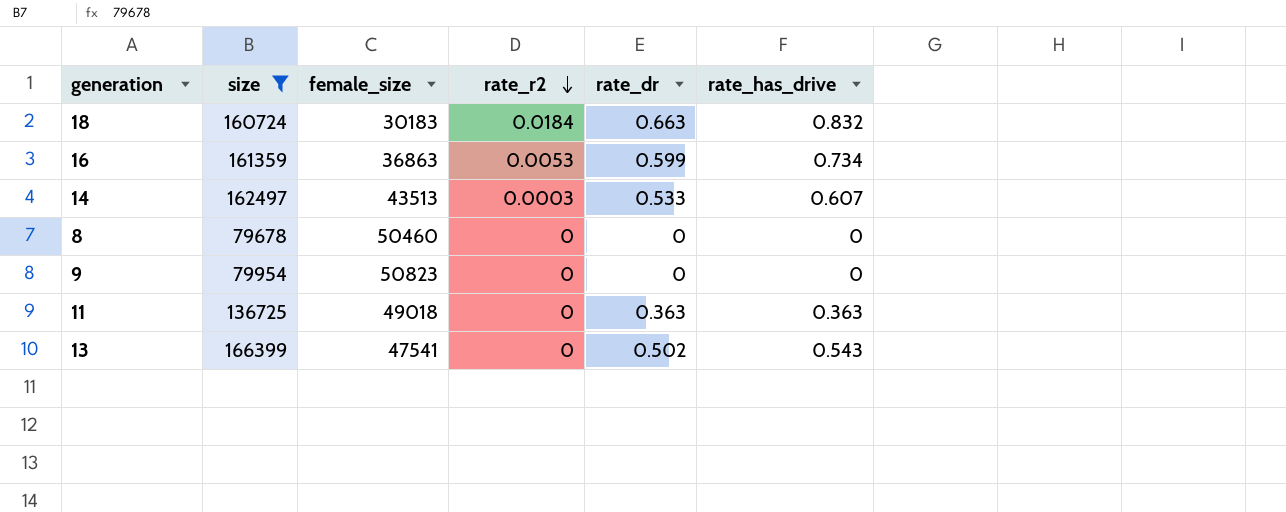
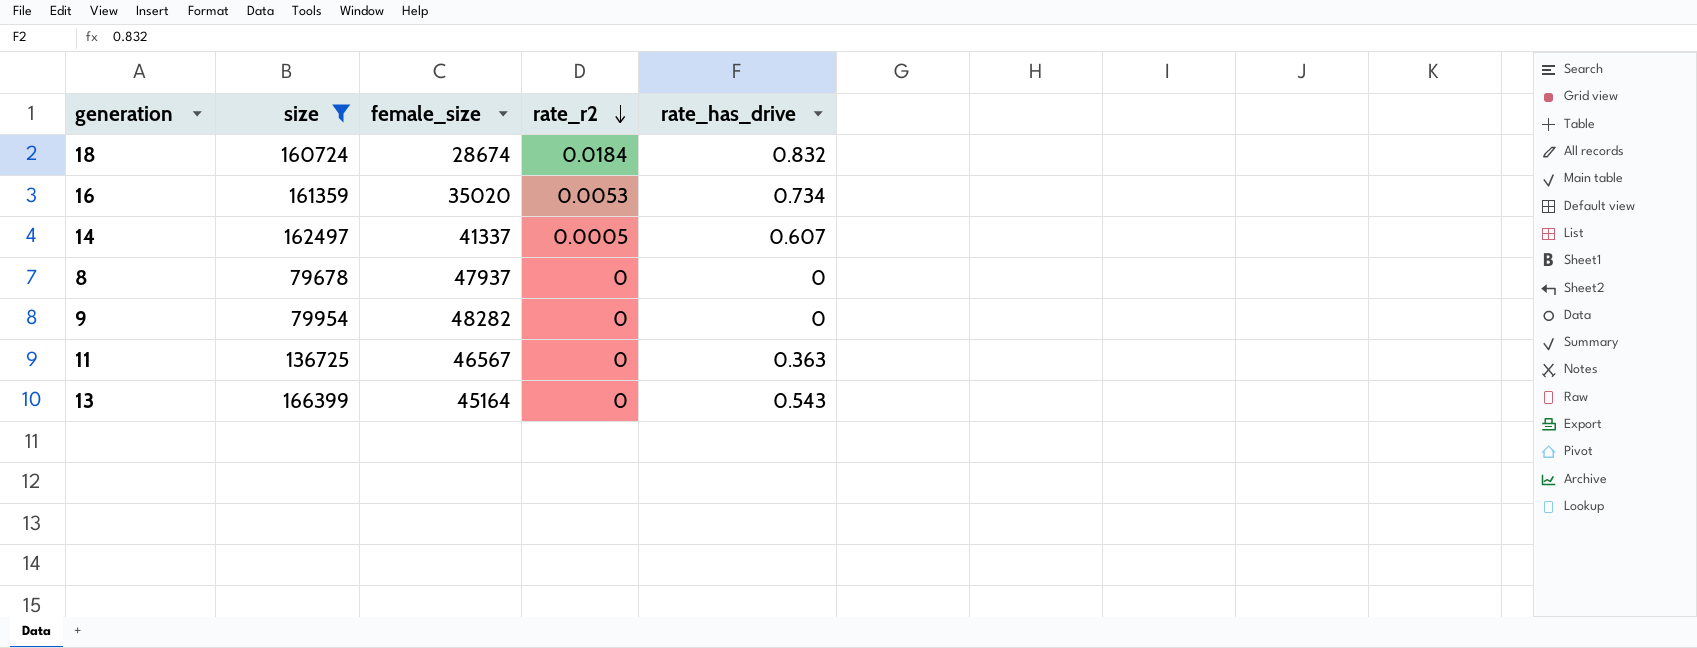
column rate_dr | position: 5 -> none
18 | female_size: 30183 -> 28674
16 | female_size: 36863 -> 35020
14 | female_size: 43513 -> 41337
14 | rate_r2: 0.0003 -> 0.0005
8 | female_size: 50460 -> 47937
9 | female_size: 50823 -> 48282
11 | female_size: 49018 -> 46567
13 | female_size: 47541 -> 45164

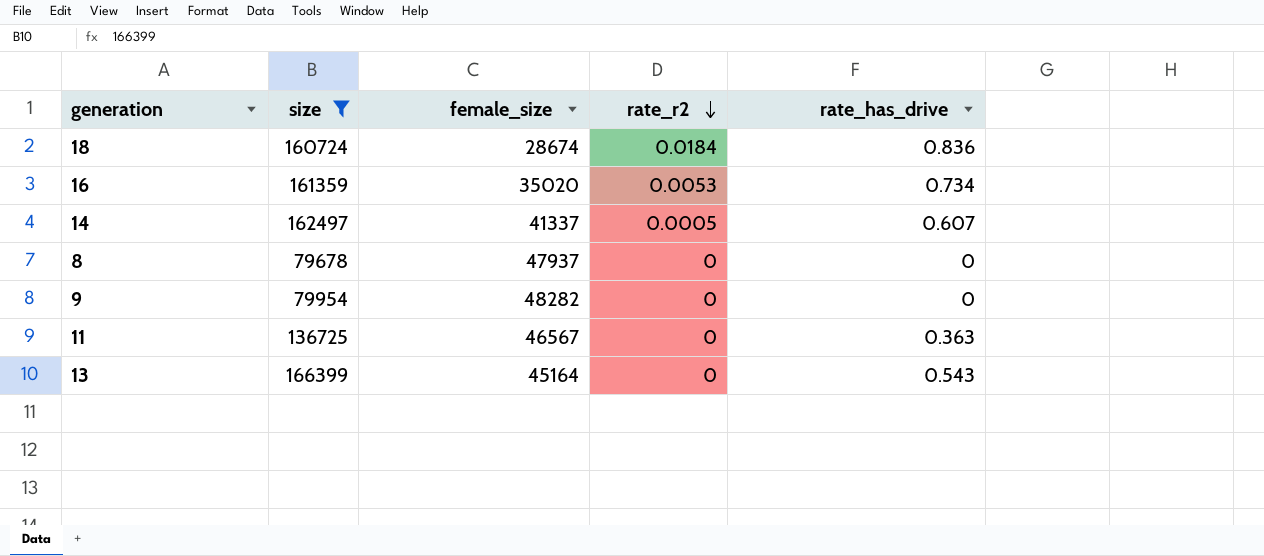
18 | rate_has_drive: 0.832 -> 0.836

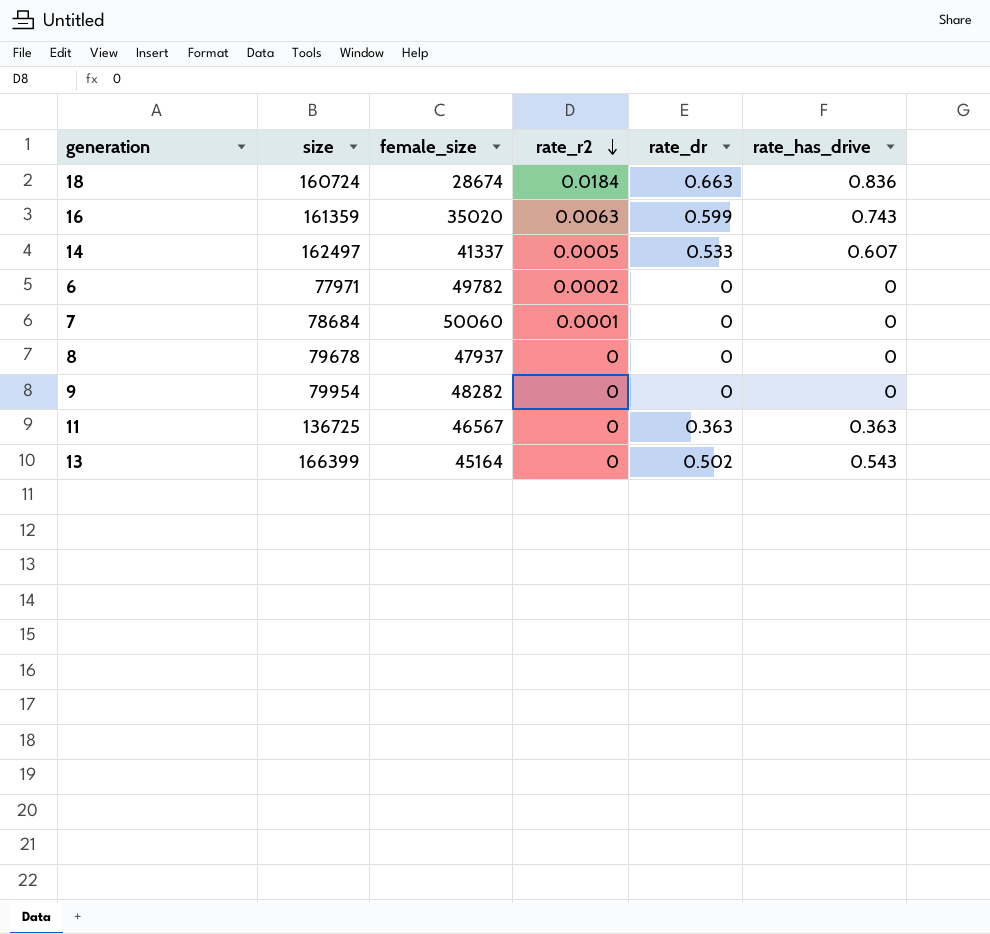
filter: size >= 79678 -> none
column rate_dr | position: none -> 5
16 | rate_r2: 0.0053 -> 0.0063
16 | rate_has_drive: 0.734 -> 0.743

